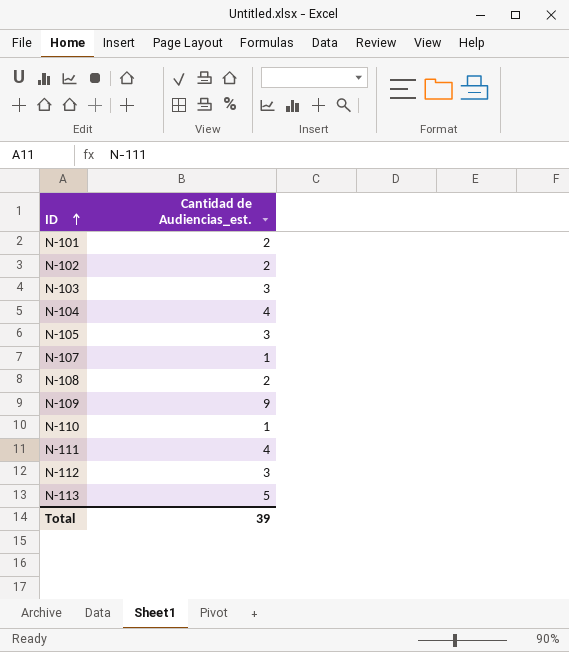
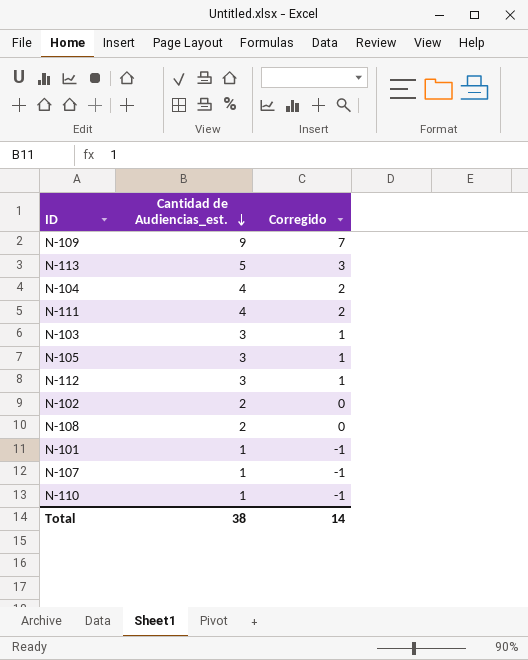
row order: ID ascending -> Cantidad de Audiencias_est. descending
column Corregido | formula: none -> [Cantidad de Audiencias_est.] - 2
N-101 | Cantidad de Audiencias_est.: 2 -> 1
Total | Cantidad de Audiencias_est.: 39 -> 38

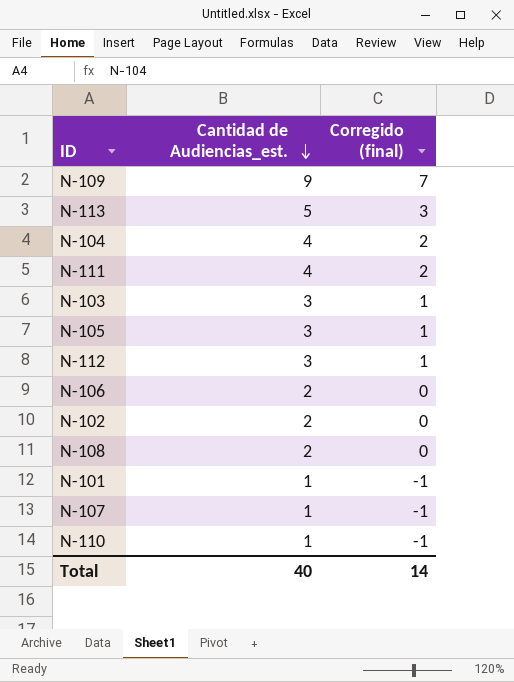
column name: Corregido -> Corregido (final)
row N-106: none -> 2 | 0
Total | Cantidad de Audiencias_est.: 38 -> 40

